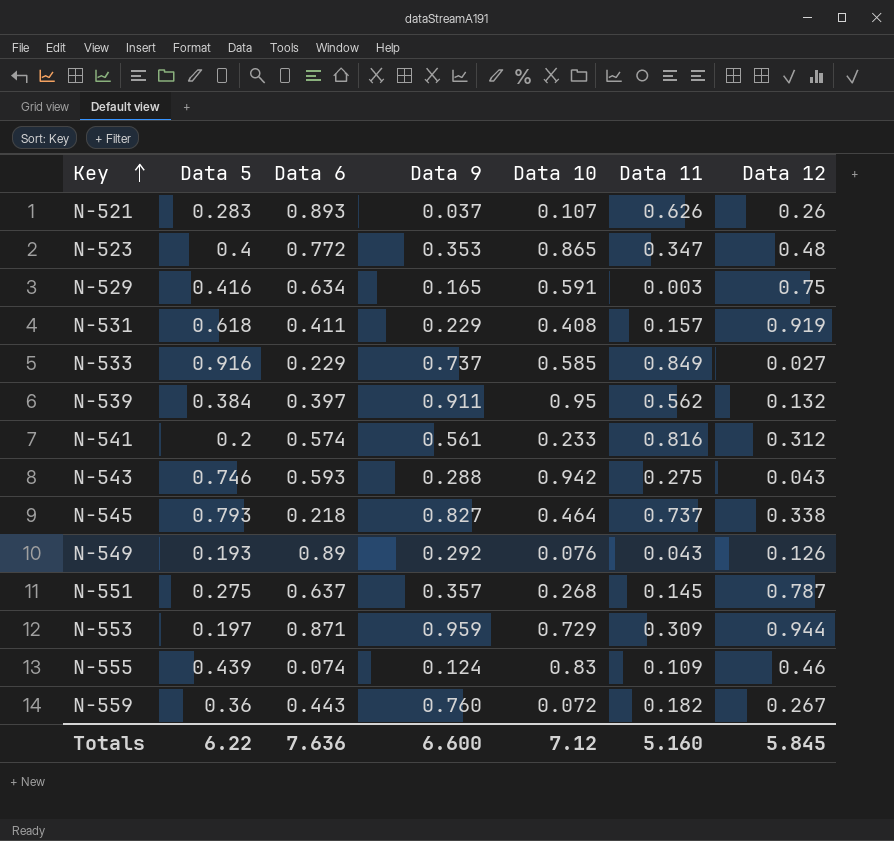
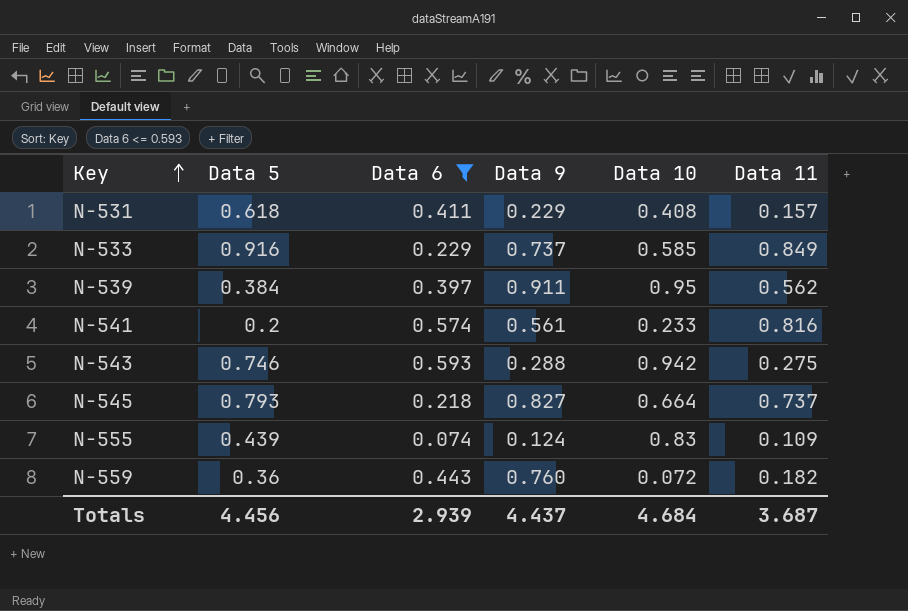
filter: none -> Data 6 <= 0.593
column Data 12 | position: 7 -> none
N-545 | Data 10: 0.464 -> 0.664
Totals | Data 5: 6.22 -> 4.456
Totals | Data 6: 7.636 -> 2.939
Totals | Data 9: 6.600 -> 4.437
Totals | Data 10: 7.12 -> 4.684
Totals | Data 11: 5.160 -> 3.687

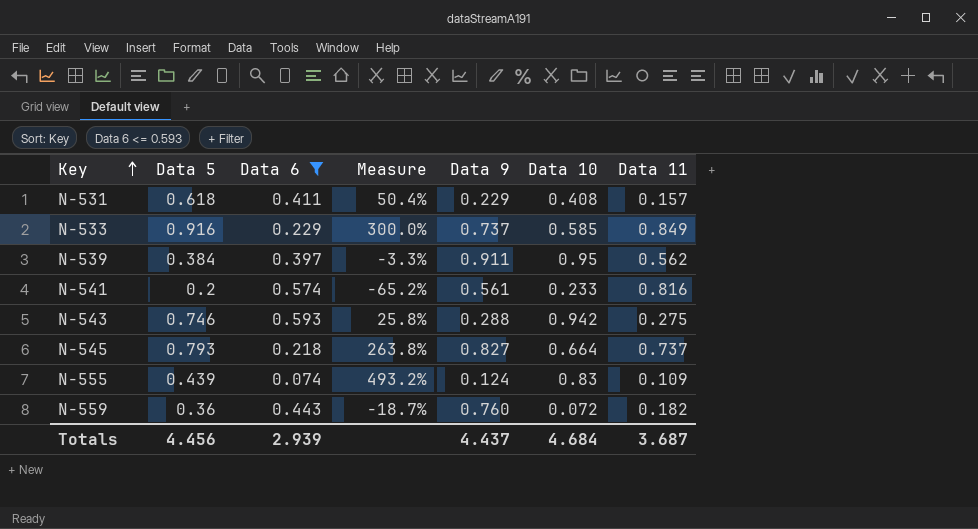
column Measure | formula: none -> ([Data 5] - [Data 6]) / [Data 6]

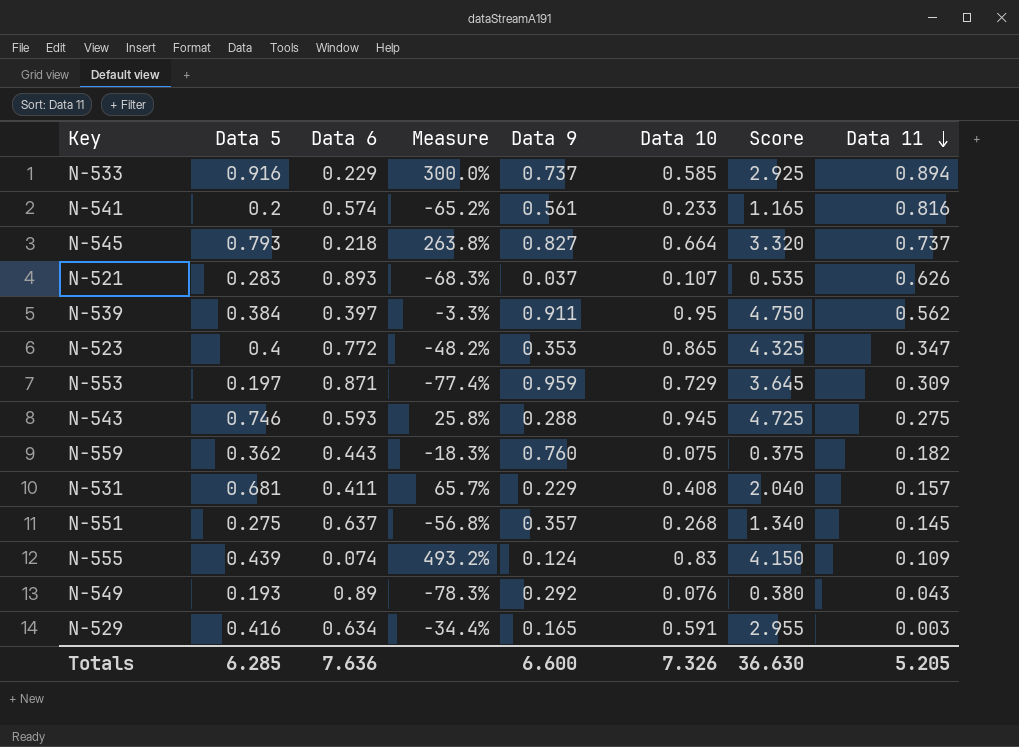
filter: Data 6 <= 0.593 -> none
row order: Key ascending -> Data 11 descending
column Score | formula: none -> [Data 10] * 5
N-533 | Data 11: 0.849 -> 0.894
N-543 | Data 10: 0.942 -> 0.945
N-559 | Data 5: 0.36 -> 0.362
N-559 | Measure: -18.7% -> -18.3%
N-559 | Data 10: 0.072 -> 0.075
N-531 | Data 5: 0.618 -> 0.681
N-531 | Measure: 50.4% -> 65.7%
Totals | Data 5: 4.456 -> 6.285
Totals | Data 6: 2.939 -> 7.636
Totals | Data 9: 4.437 -> 6.600
Totals | Data 10: 4.684 -> 7.326
Totals | Data 11: 3.687 -> 5.205

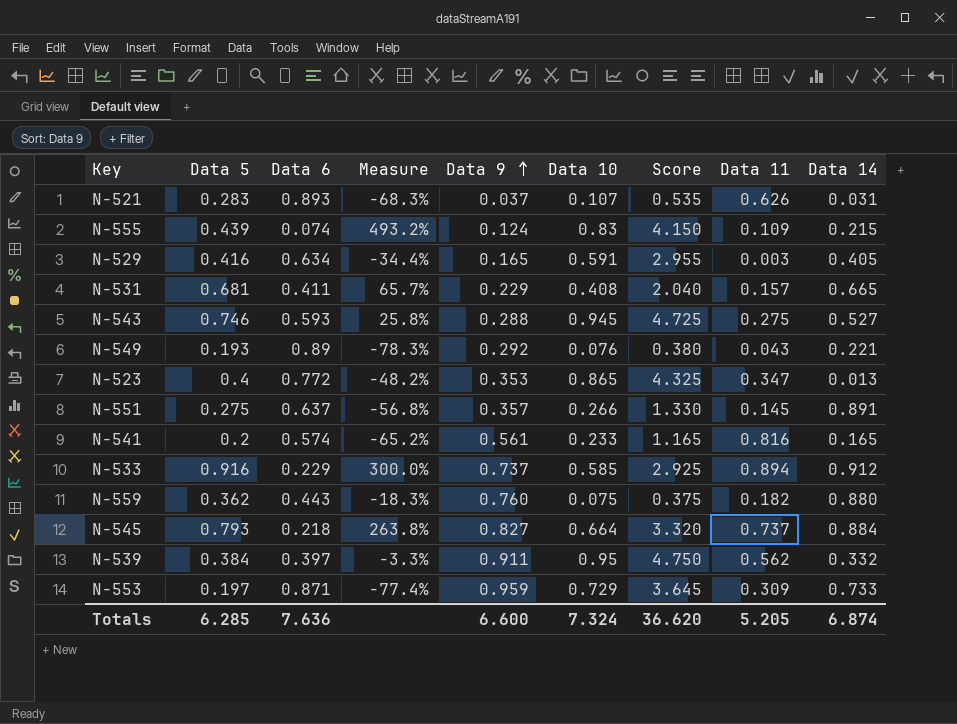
row order: Data 11 descending -> Data 9 ascending
column Data 14 | position: none -> 9
N-551 | Data 10: 0.268 -> 0.266
N-551 | Score: 1.340 -> 1.330
Totals | Data 10: 7.326 -> 7.324
Totals | Score: 36.630 -> 36.620

